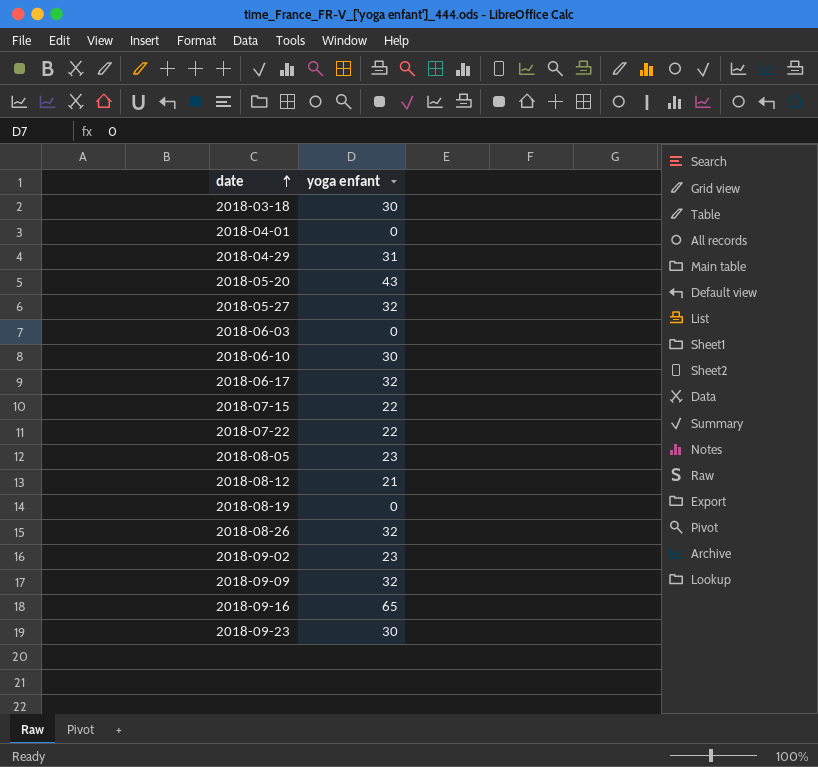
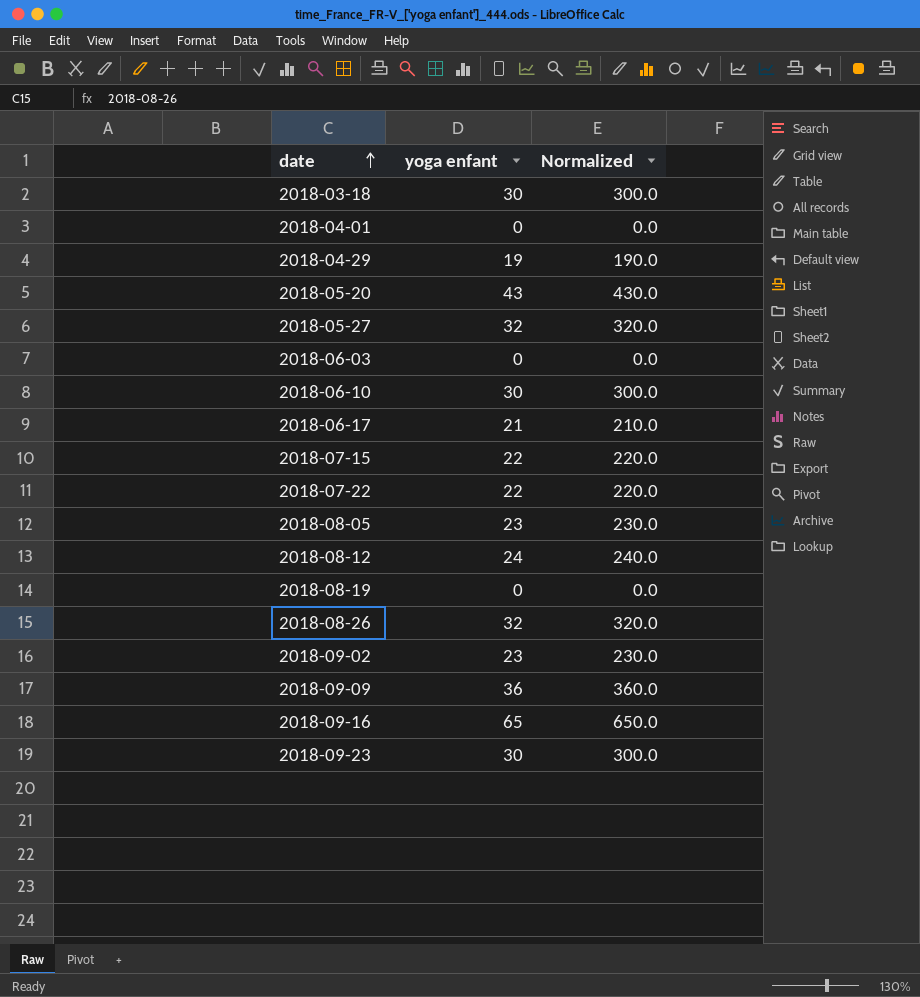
column Normalized | formula: none -> [yoga enfant] * 10
2018-04-29 | yoga enfant: 31 -> 19
2018-06-17 | yoga enfant: 32 -> 21
2018-08-12 | yoga enfant: 21 -> 24
2018-09-09 | yoga enfant: 32 -> 36

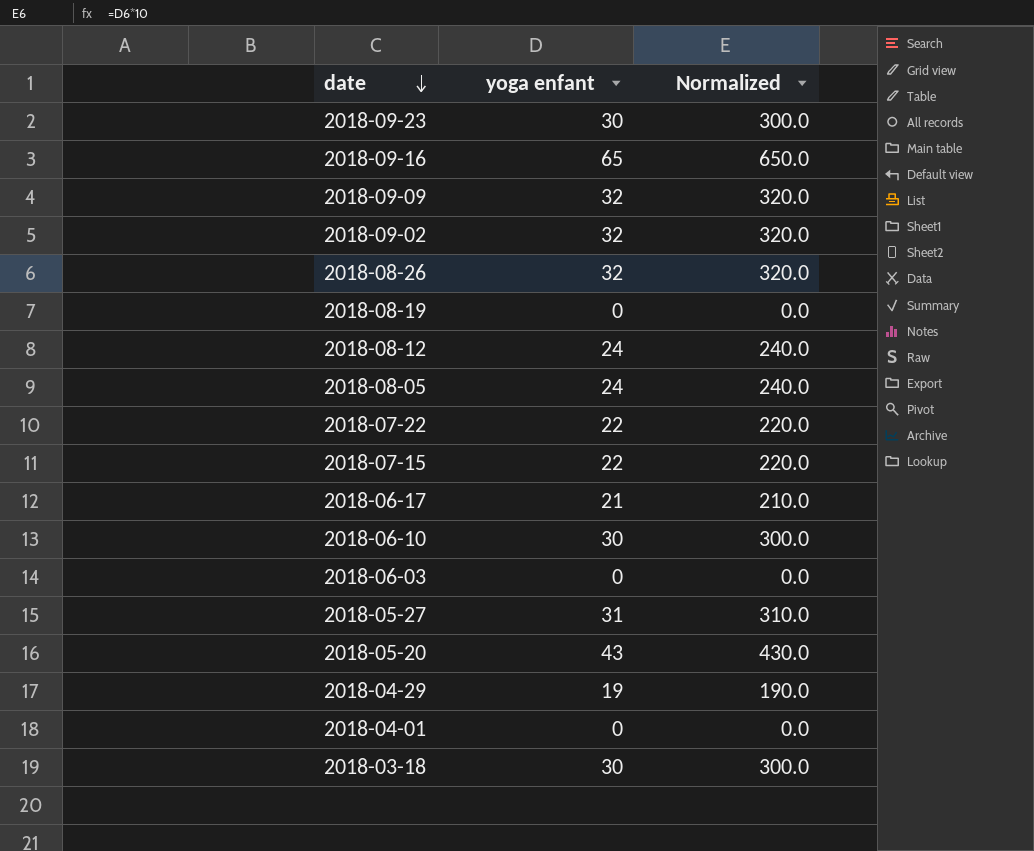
row order: date ascending -> date descending
2018-09-09 | yoga enfant: 36 -> 32
2018-09-09 | Normalized: 360.0 -> 320.0
2018-09-02 | yoga enfant: 23 -> 32
2018-09-02 | Normalized: 230.0 -> 320.0
2018-08-05 | yoga enfant: 23 -> 24
2018-08-05 | Normalized: 230.0 -> 240.0
2018-05-27 | yoga enfant: 32 -> 31
2018-05-27 | Normalized: 320.0 -> 310.0

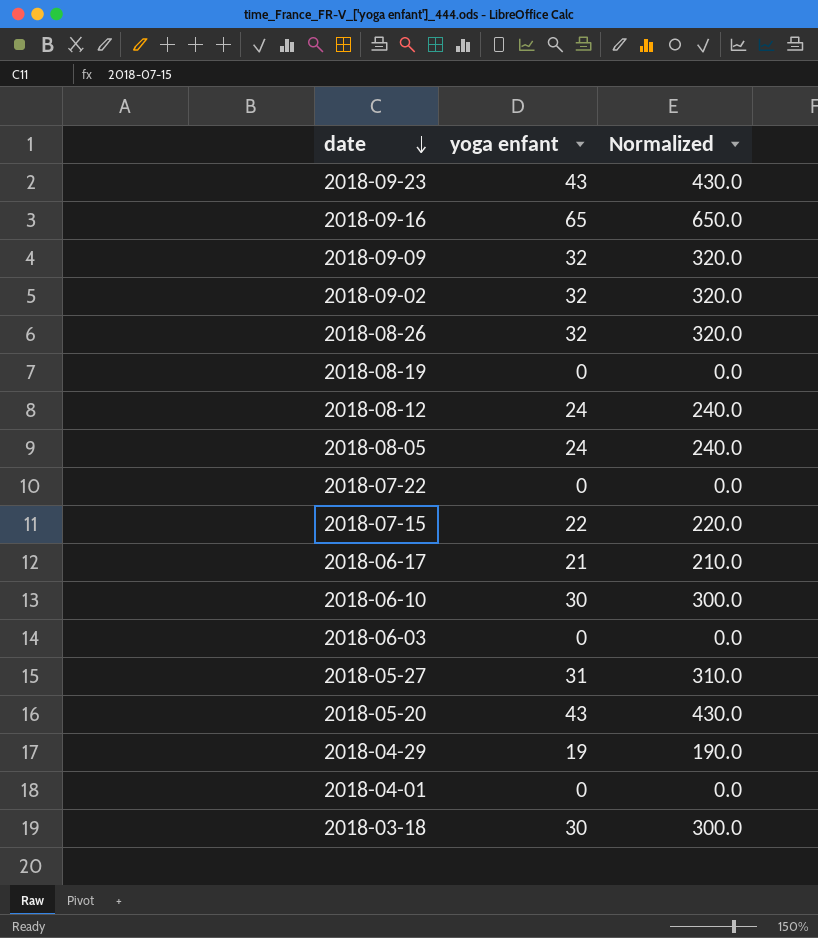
2018-09-23 | yoga enfant: 30 -> 43
2018-09-23 | Normalized: 300.0 -> 430.0
2018-07-22 | yoga enfant: 22 -> 0
2018-07-22 | Normalized: 220.0 -> 0.0

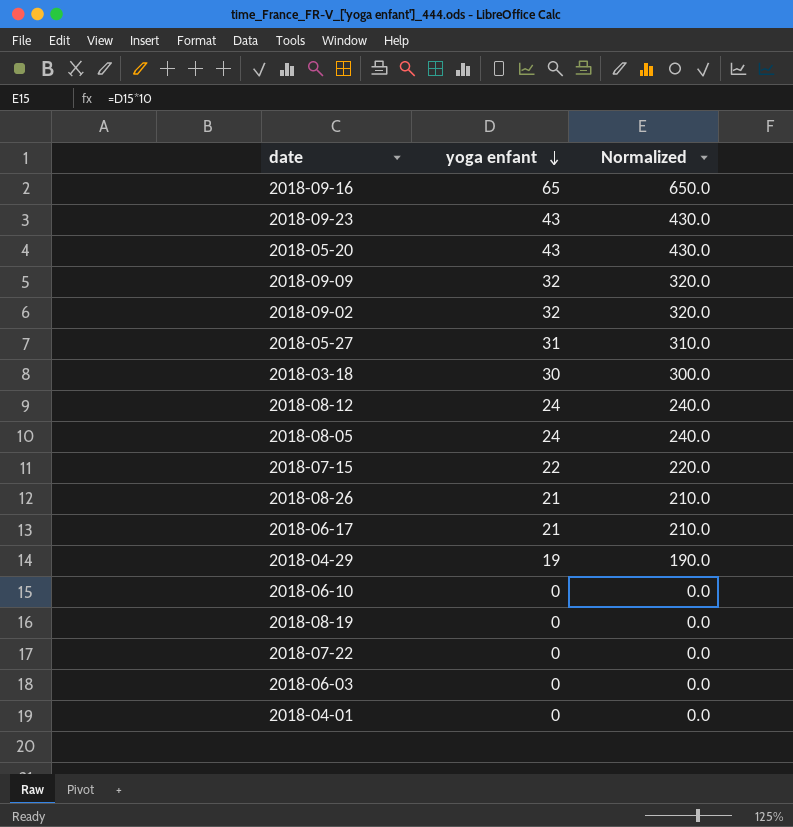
row order: date descending -> yoga enfant descending
2018-08-26 | yoga enfant: 32 -> 21
2018-08-26 | Normalized: 320.0 -> 210.0
2018-06-10 | yoga enfant: 30 -> 0
2018-06-10 | Normalized: 300.0 -> 0.0

